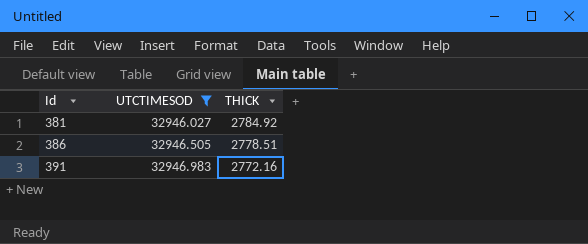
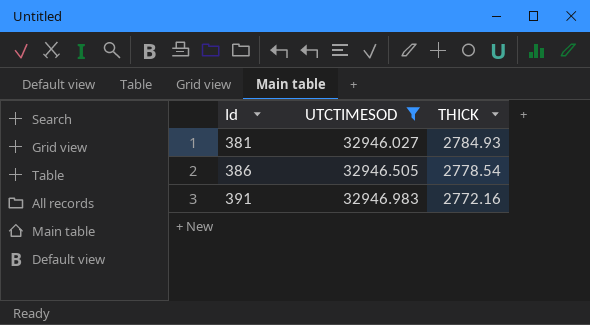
381 | THICK: 2784.92 -> 2784.93
386 | THICK: 2778.51 -> 2778.54

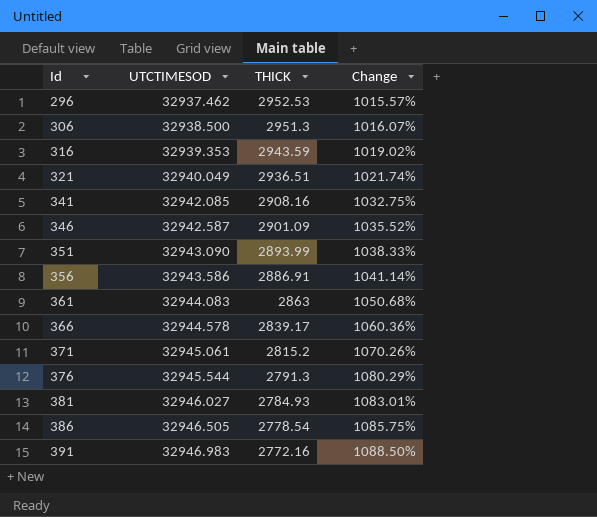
filter: UTCTIMESOD >= 32946.027 -> none
column Change | formula: none -> ([UTCTIMESOD] - [THICK]) / [THICK]

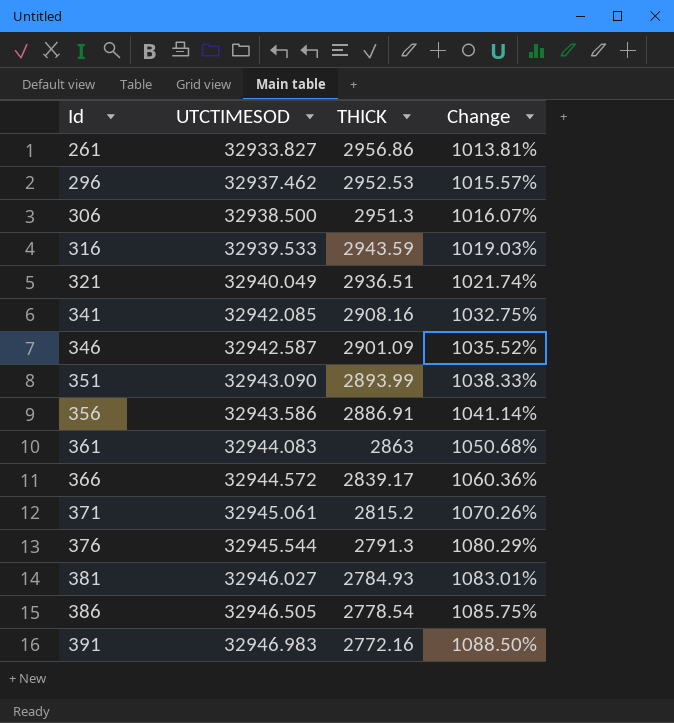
row 261: none -> 32933.827 | 2956.86 | 1013.81%
316 | UTCTIMESOD: 32939.353 -> 32939.533
316 | Change: 1019.02% -> 1019.03%
366 | UTCTIMESOD: 32944.578 -> 32944.572

